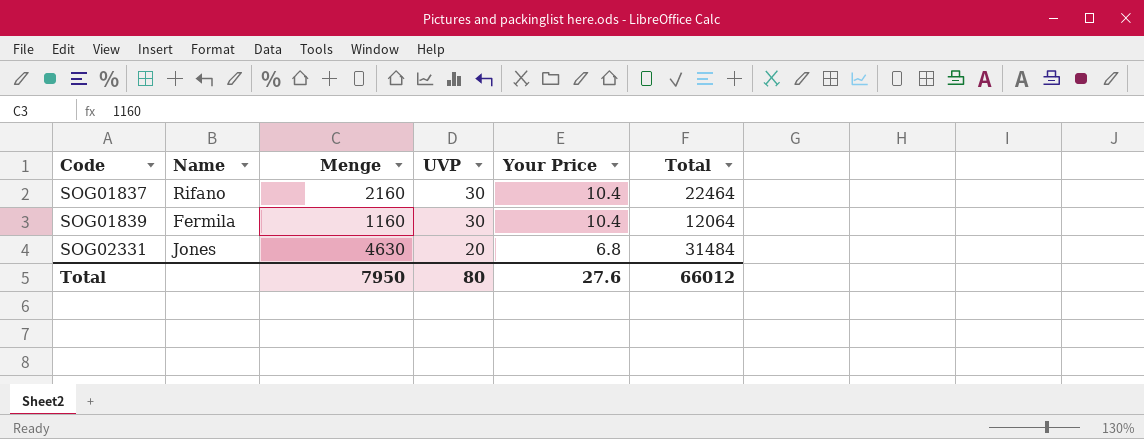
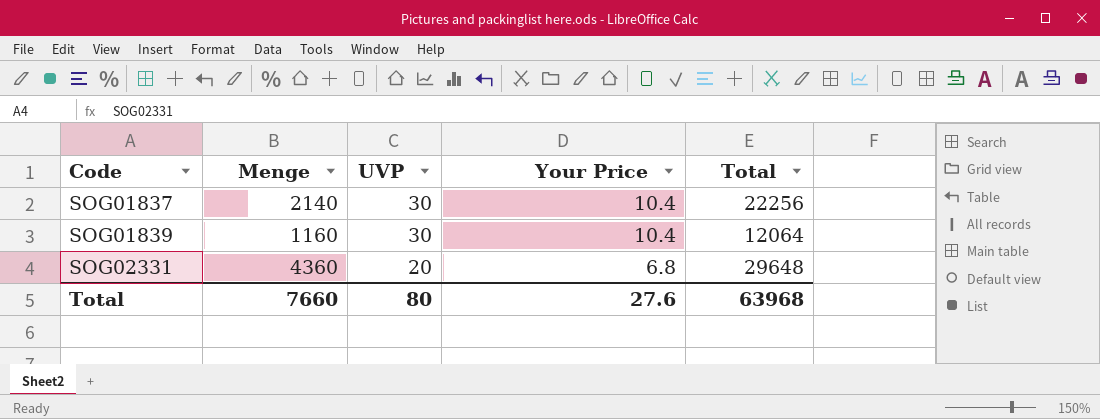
column Name | position: 2 -> none
SOG01837 | Menge: 2160 -> 2140
SOG01837 | Total: 22464 -> 22256
SOG02331 | Menge: 4630 -> 4360
SOG02331 | Total: 31484 -> 29648
Total | Menge: 7950 -> 7660
Total | Total: 66012 -> 63968

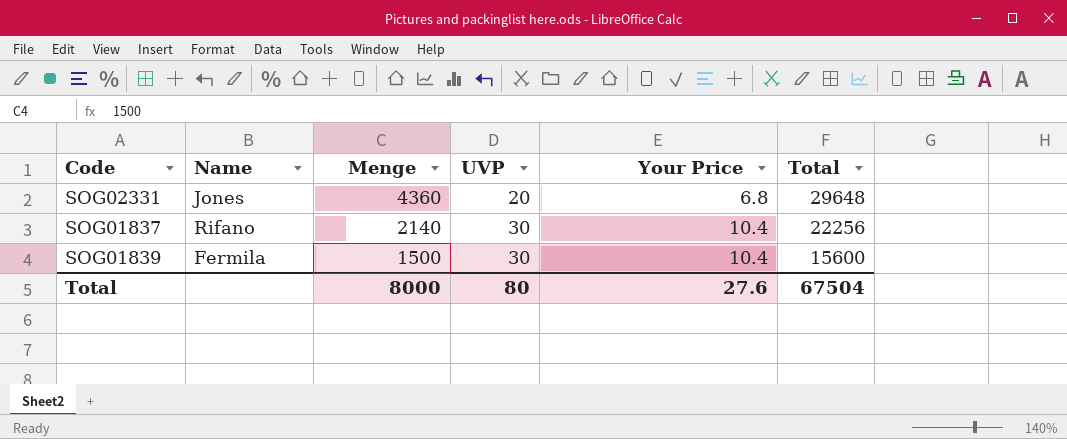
row order: Code ascending -> Menge descending
column Name | position: none -> 2
SOG01839 | Menge: 1160 -> 1500
SOG01839 | Total: 12064 -> 15600
Total | Menge: 7660 -> 8000
Total | Total: 63968 -> 67504

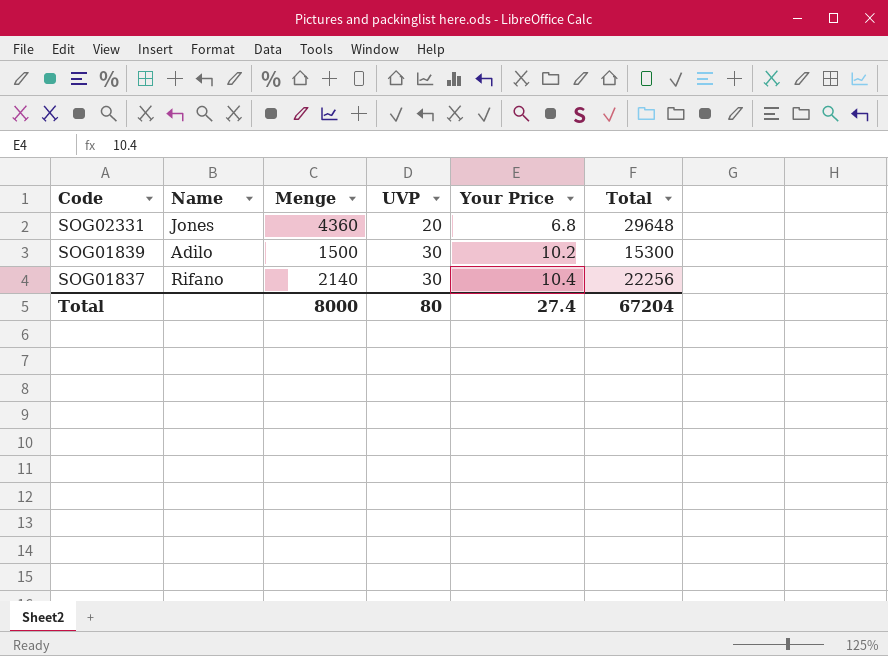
row order: Menge descending -> Code descending
SOG01839 | Name: Fermila -> Adilo
SOG01839 | Your Price: 10.4 -> 10.2
SOG01839 | Total: 15600 -> 15300
Total | Your Price: 27.6 -> 27.4
Total | Total: 67504 -> 67204

